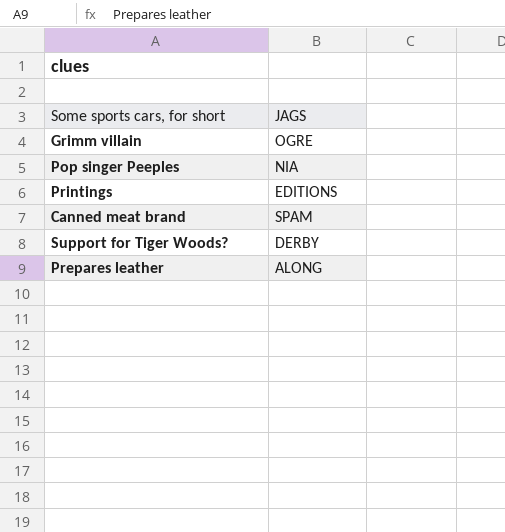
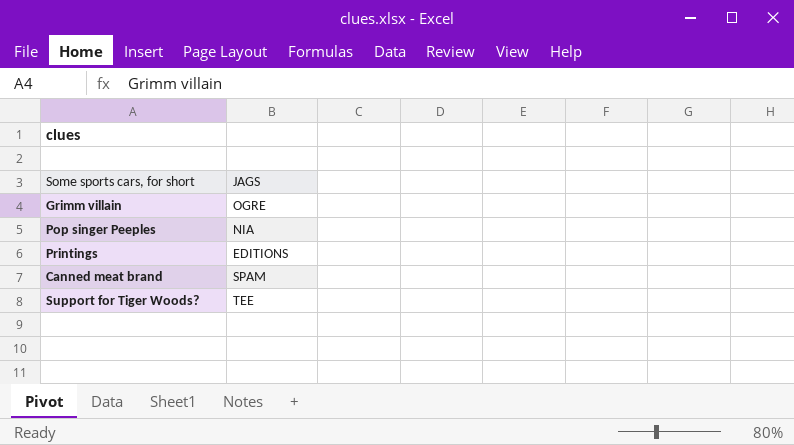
row Prepares leather: ALONG -> none
Support for Tiger Woods? | JAGS: DERBY -> TEE

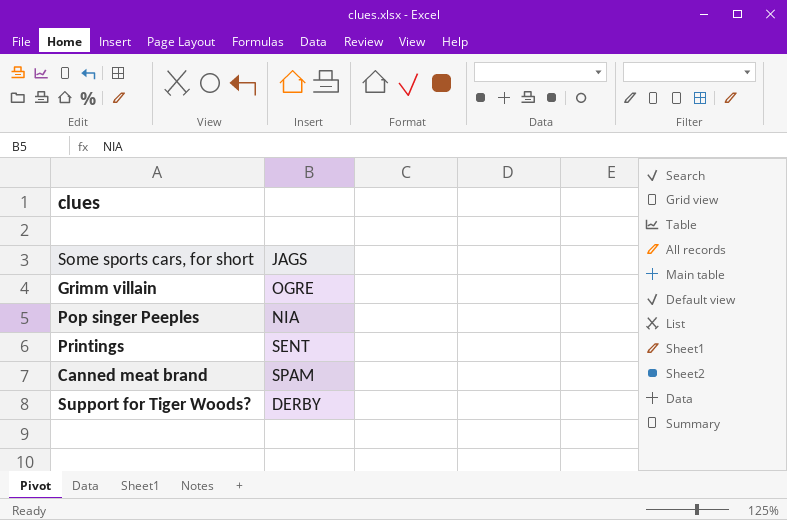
Printings | JAGS: EDITIONS -> SENT
Support for Tiger Woods? | JAGS: TEE -> DERBY

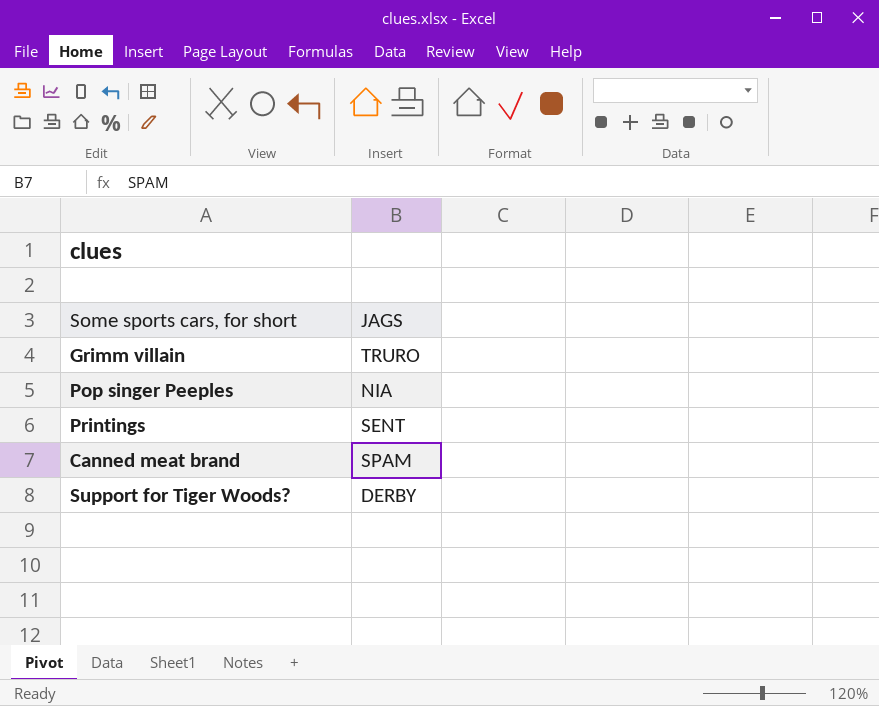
Grimm villain | JAGS: OGRE -> TRURO

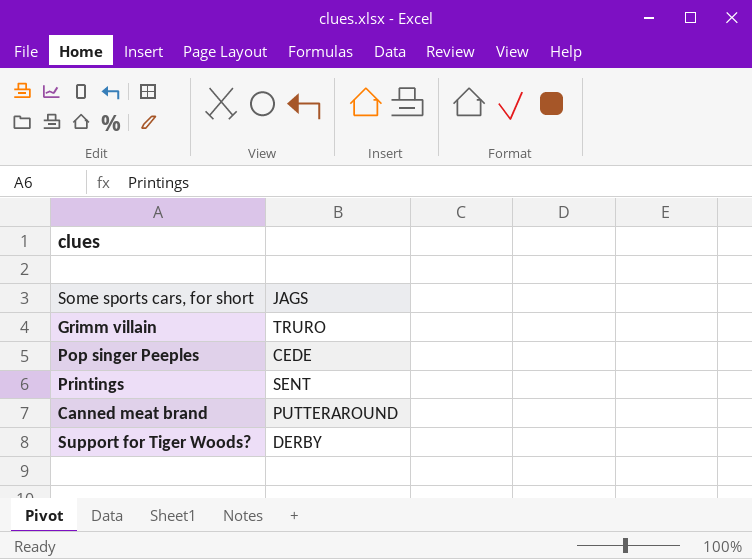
Pop singer Peeples | JAGS: NIA -> CEDE
Canned meat brand | JAGS: SPAM -> PUTTERAROUND

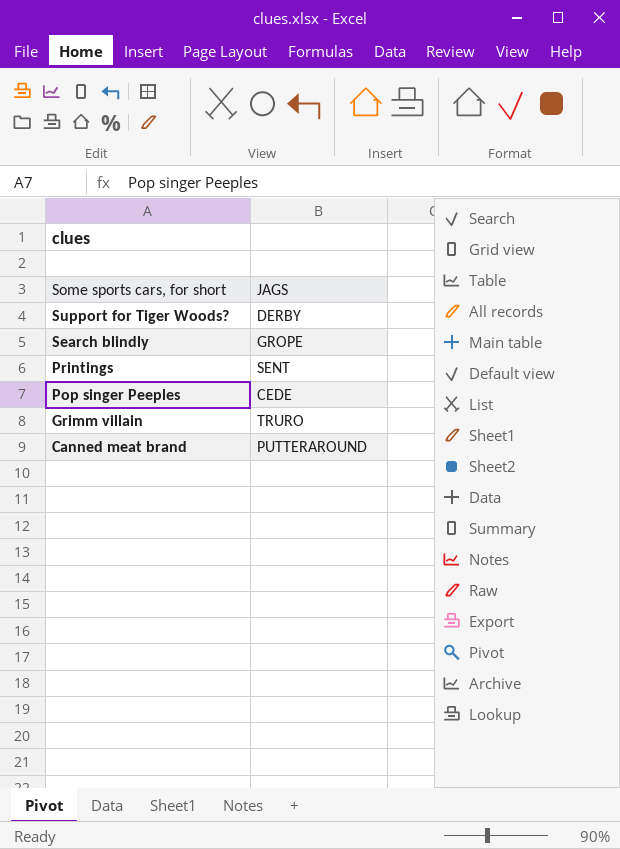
row order: none -> Some sports cars, for short descending
row Search blindly: none -> GROPE

